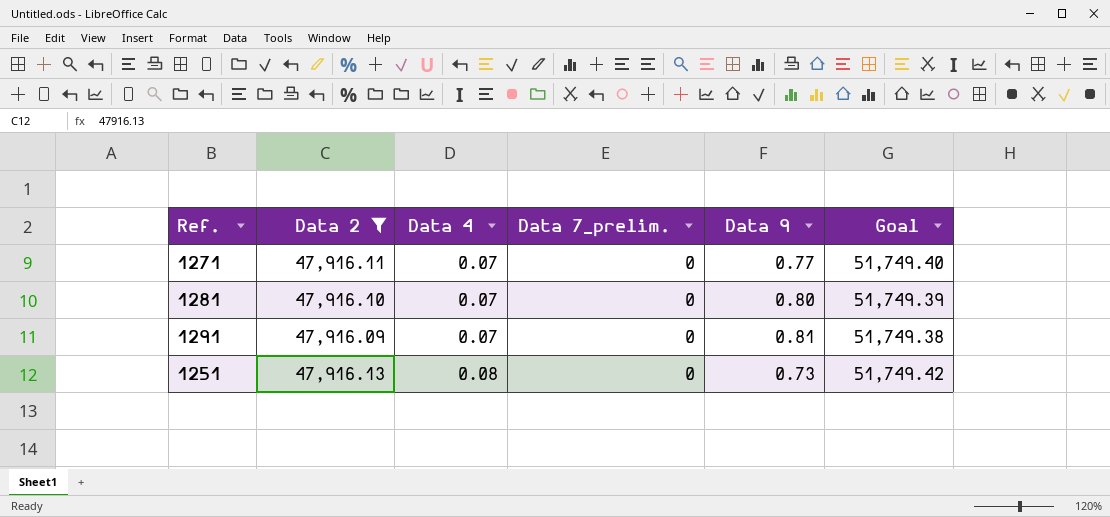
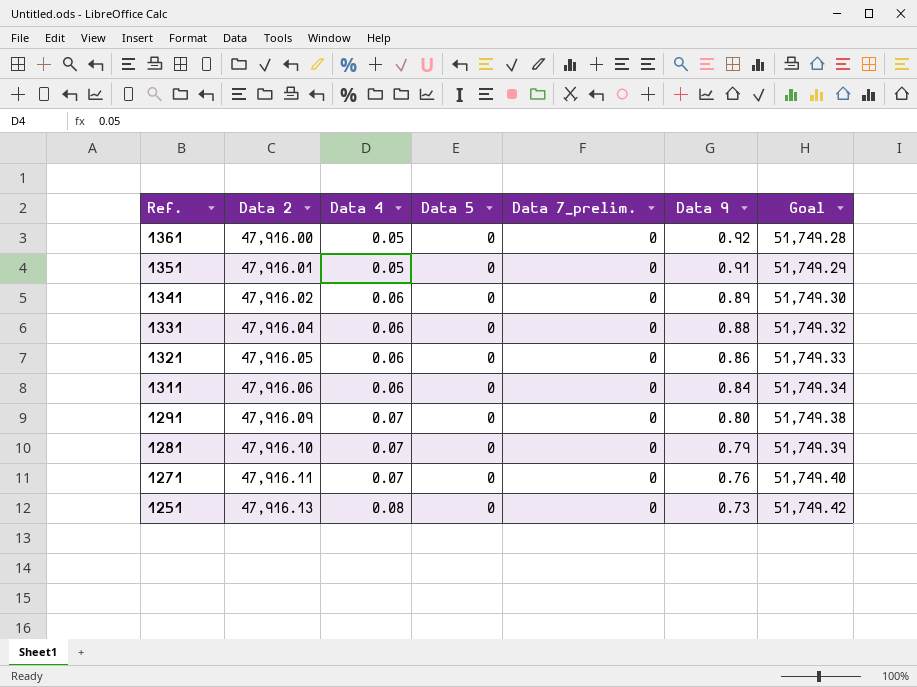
filter: Data 2 >= 47,916.09 -> none
row order: Data 4 ascending -> Ref. descending
column Data 5 | position: none -> 4
1291 | Data 9: 0.81 -> 0.80
1281 | Data 9: 0.80 -> 0.79
1271 | Data 9: 0.77 -> 0.76

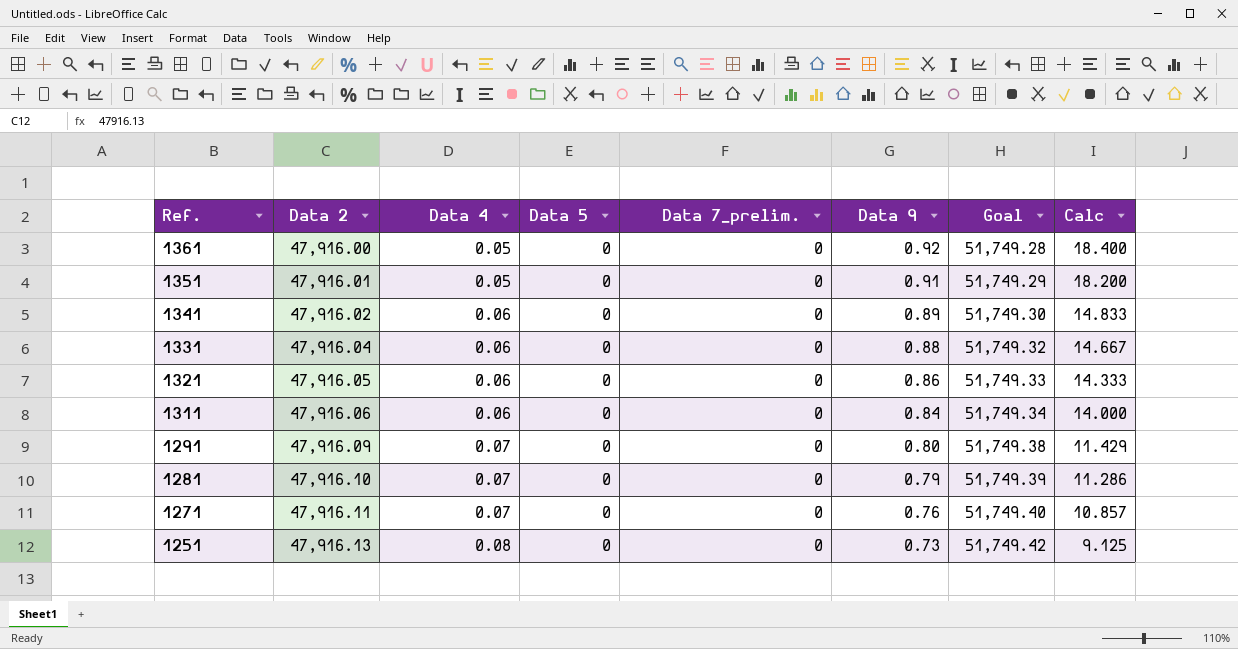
column Calc | formula: none -> [Data 9] / [Data 4]

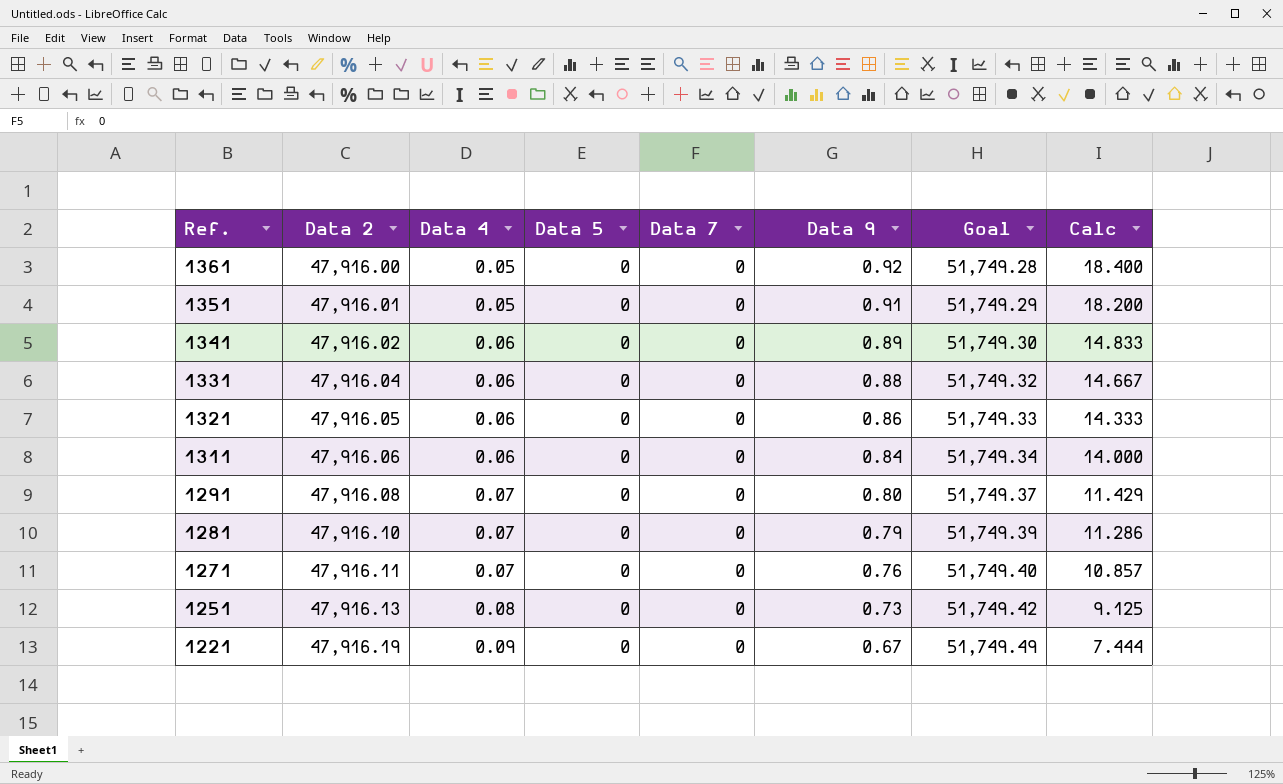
column name: Data 7_prelim. -> Data 7
1291 | Data 2: 47,916.09 -> 47,916.08
1291 | Goal: 51,749.38 -> 51,749.37
row 1221: none -> 47,916.19 | 0.09 | 0 | 0 | 0.67 | 51,749.49 | 7.444

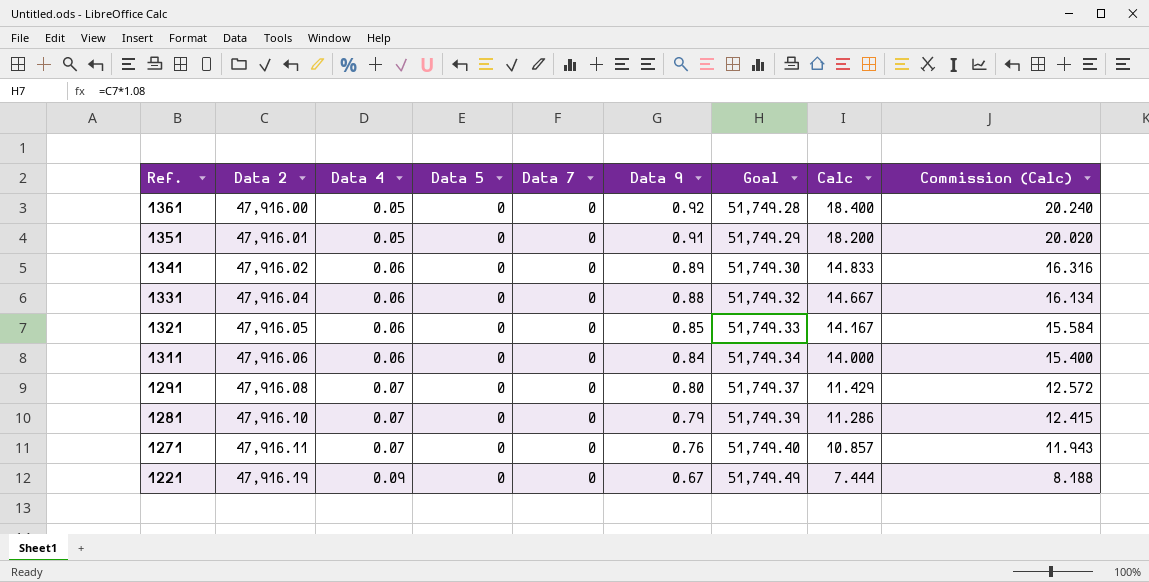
column Commission (Calc) | formula: none -> [Calc] * 1.1
row 1251: 47,916.13 | 0.08 | 0 | 0 | 0.73 | 51,749.42 | 9.125 -> none
1321 | Data 9: 0.86 -> 0.85
1321 | Calc: 14.333 -> 14.167

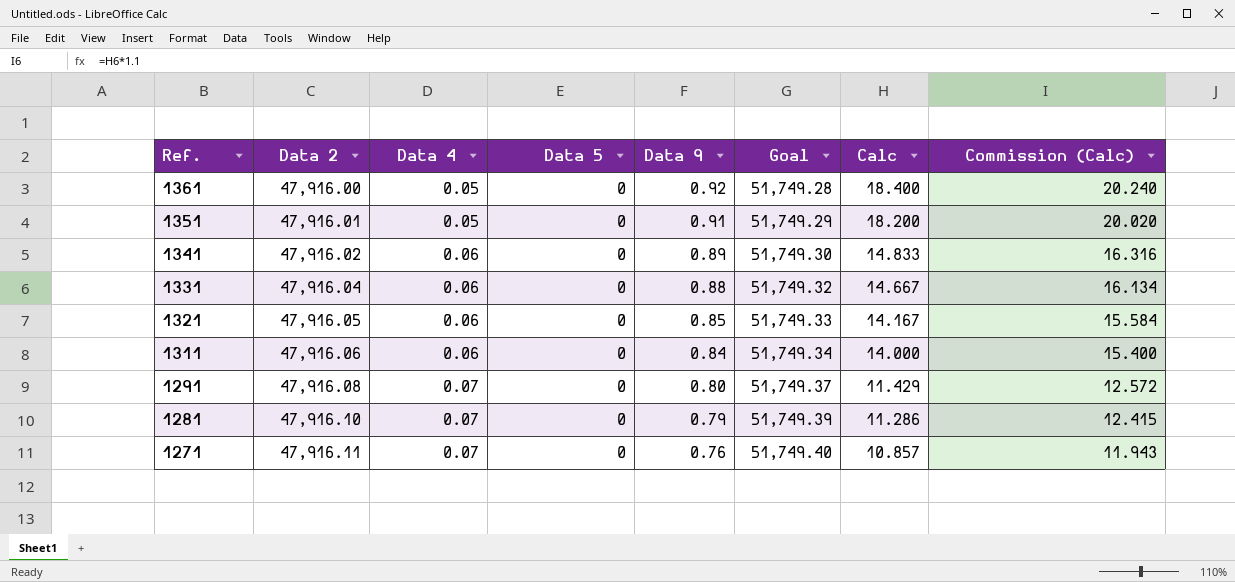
column Data 7 | position: 5 -> none
row 1221: 47,916.19 | 0.09 | 0 | 0 | 0.67 | 51,749.49 | 7.444 | 8.188 -> none

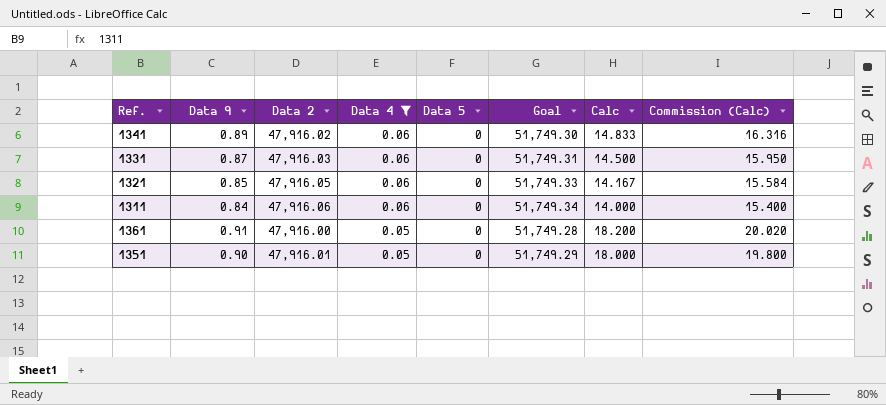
filter: none -> Data 4 != 0.07
row order: Ref. descending -> Data 4 descending
column Data 9 | position: 5 -> 2
1331 | Data 9: 0.88 -> 0.87
1331 | Data 2: 47,916.04 -> 47,916.03
1331 | Goal: 51,749.32 -> 51,749.31
1331 | Calc: 14.667 -> 14.500
1331 | Commission (Calc): 16.134 -> 15.950
1361 | Data 9: 0.92 -> 0.91
1361 | Calc: 18.400 -> 18.200
1361 | Commission (Calc): 20.240 -> 20.020
1351 | Data 9: 0.91 -> 0.90
1351 | Calc: 18.200 -> 18.000
1351 | Commission (Calc): 20.020 -> 19.800

